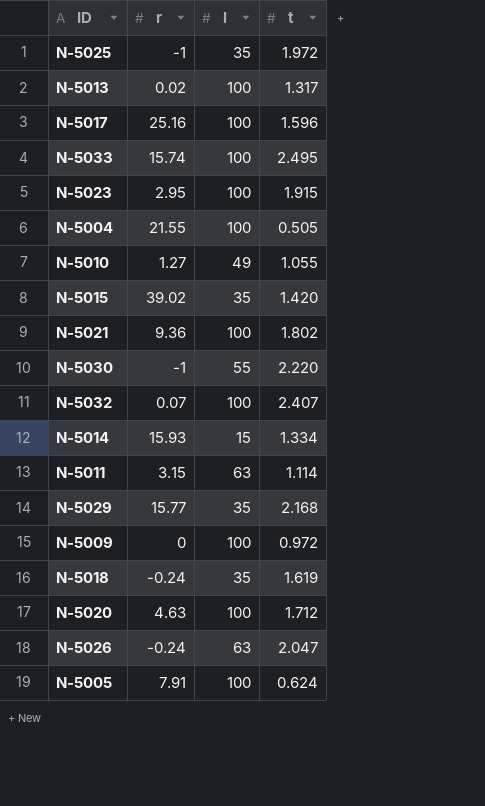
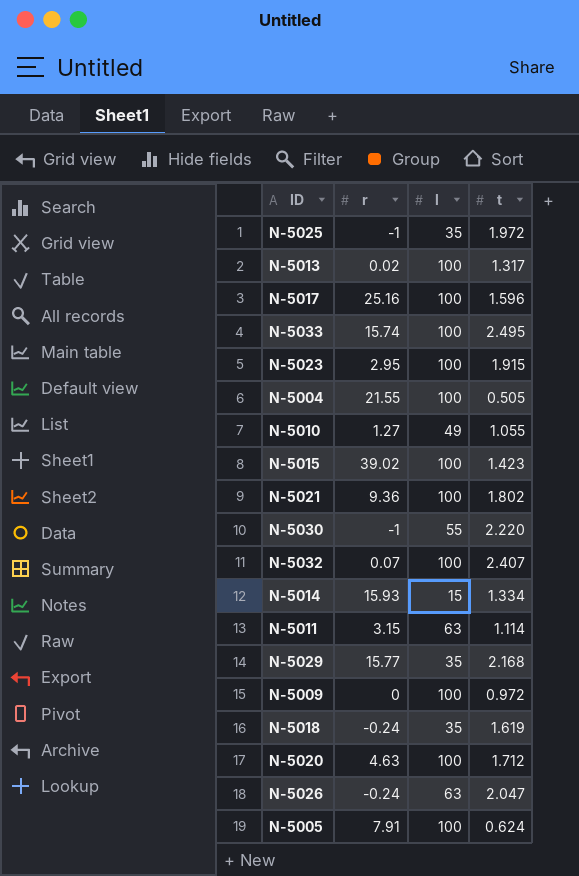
N-5015 | l: 35 -> 100
N-5015 | t: 1.420 -> 1.423

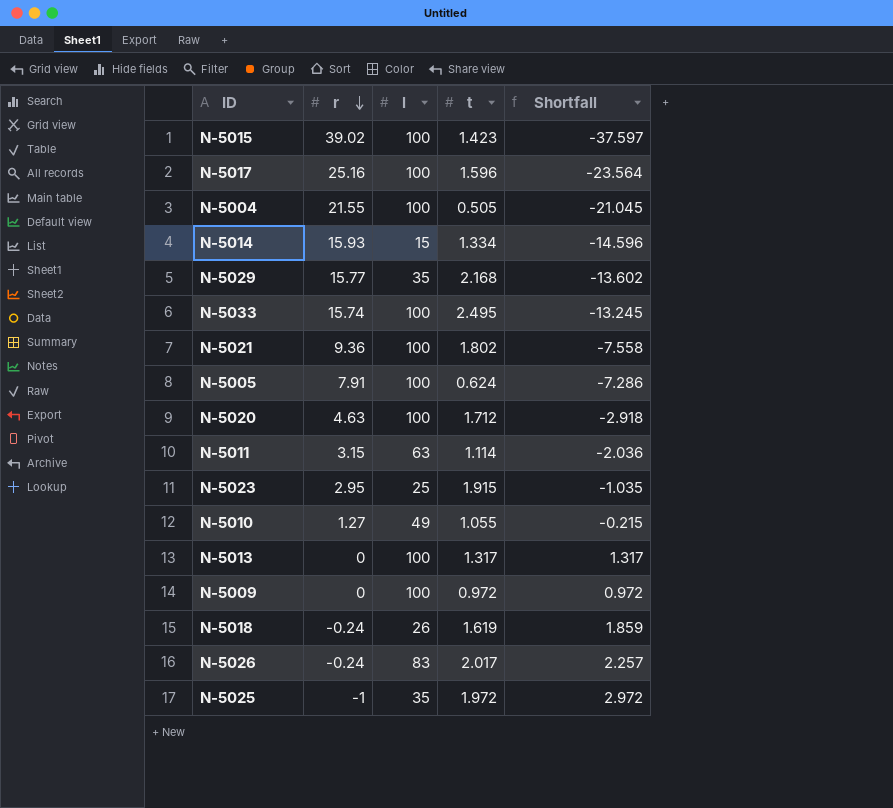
row order: none -> r descending
column Shortfall | formula: none -> [t] - [r]
row N-5030: -1 | 55 | 2.220 -> none
row N-5032: 0.07 | 100 | 2.407 -> none
N-5023 | l: 100 -> 25
N-5013 | r: 0.02 -> 0
N-5018 | l: 35 -> 26
N-5026 | l: 63 -> 83
N-5026 | t: 2.047 -> 2.017

